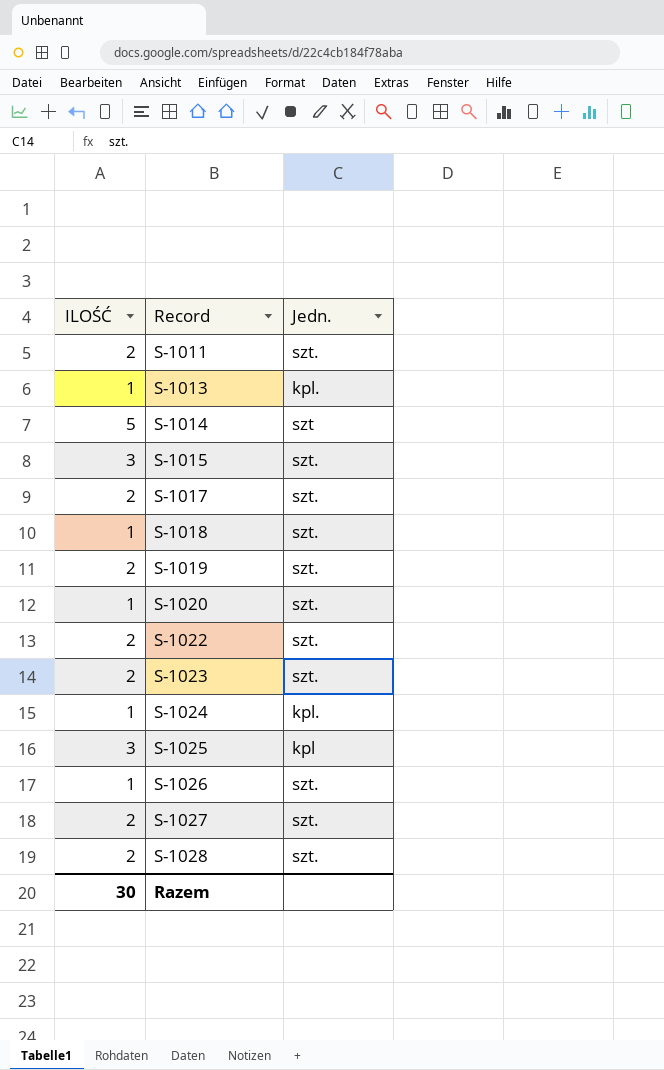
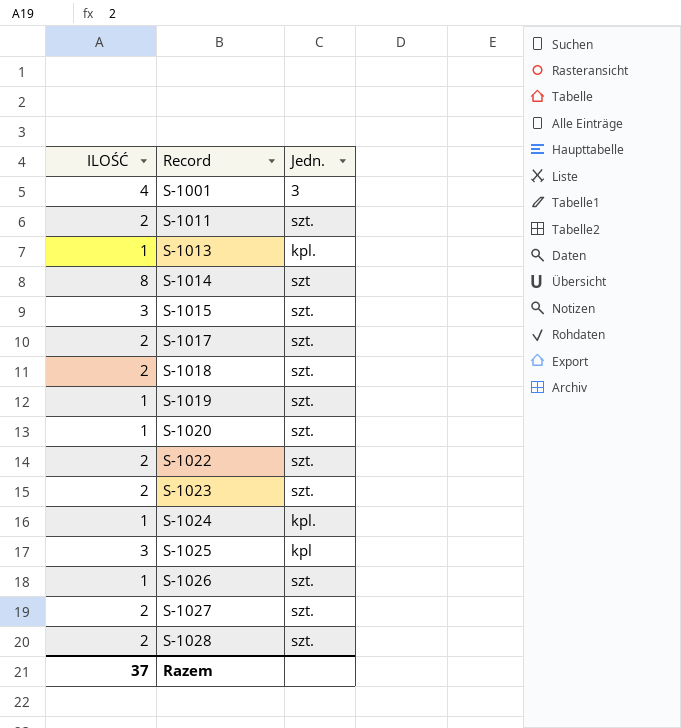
row S-1001: none -> 4 | 3
S-1014 | ILOŚĆ: 5 -> 8
S-1018 | ILOŚĆ: 1 -> 2
S-1019 | ILOŚĆ: 2 -> 1
Razem | ILOŚĆ: 30 -> 37

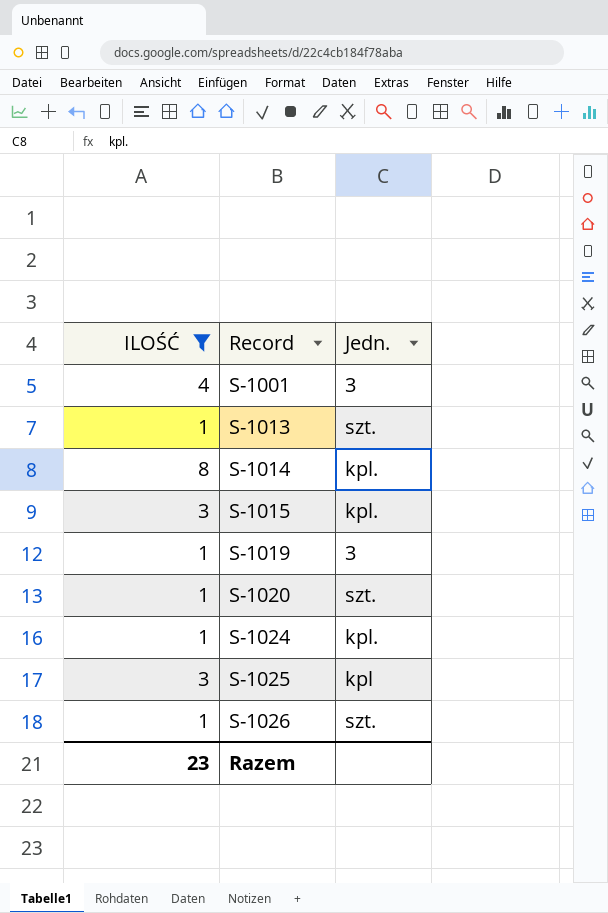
filter: none -> ILOŚĆ != 2
S-1013 | Jedn.: kpl. -> szt.
S-1014 | Jedn.: szt -> kpl.
S-1015 | Jedn.: szt. -> kpl.
S-1019 | Jedn.: szt. -> 3
Razem | ILOŚĆ: 37 -> 23

